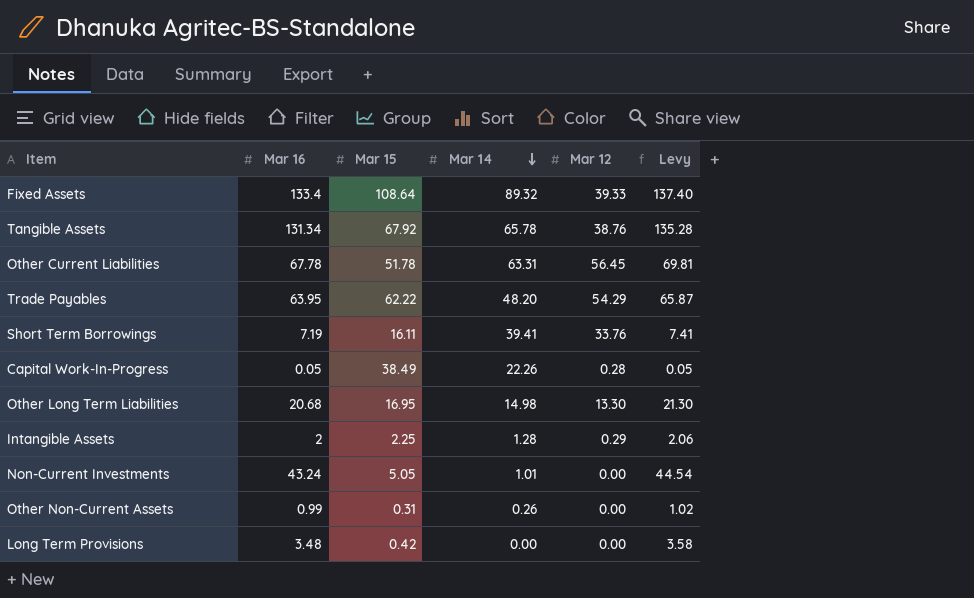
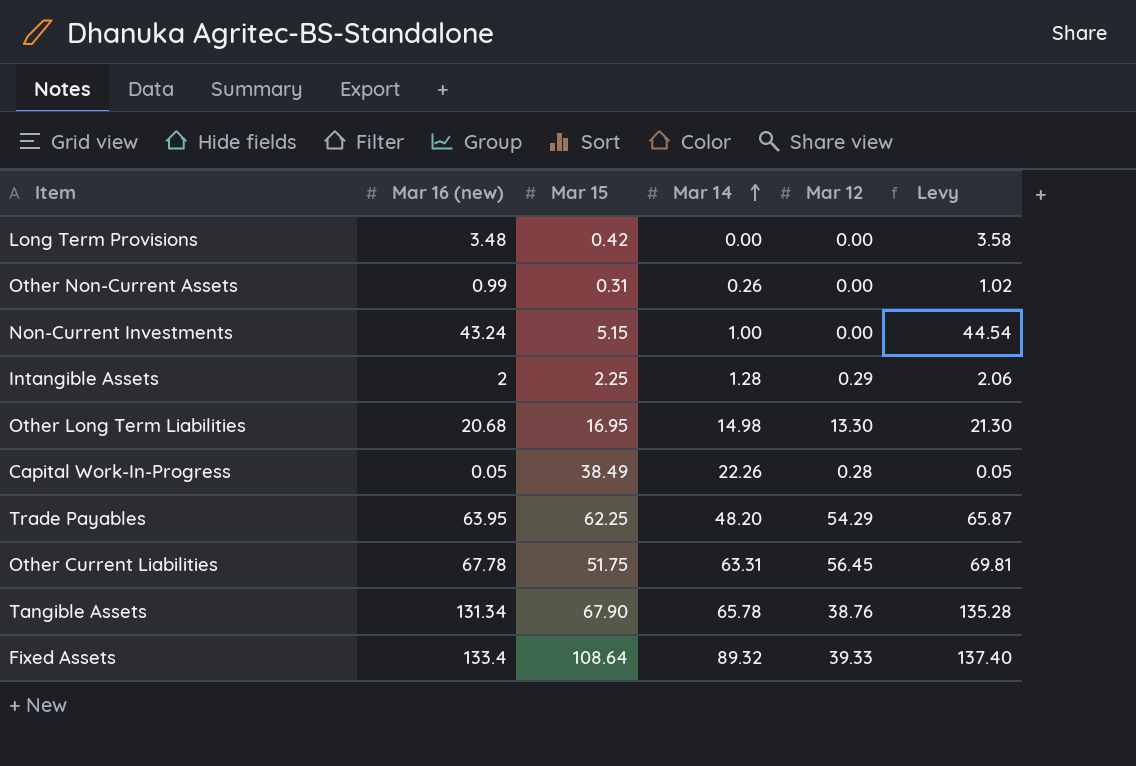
row order: Mar 14 descending -> Mar 14 ascending
column name: Mar 16 -> Mar 16 (new)
row Short Term Borrowings: 7.19 | 16.11 | 39.41 | 33.76 | 7.41 -> none
Non-Current Investments | Mar 15: 5.05 -> 5.15
Non-Current Investments | Mar 14: 1.01 -> 1.00
Trade Payables | Mar 15: 62.22 -> 62.25
Other Current Liabilities | Mar 15: 51.78 -> 51.75
Tangible Assets | Mar 15: 67.92 -> 67.90

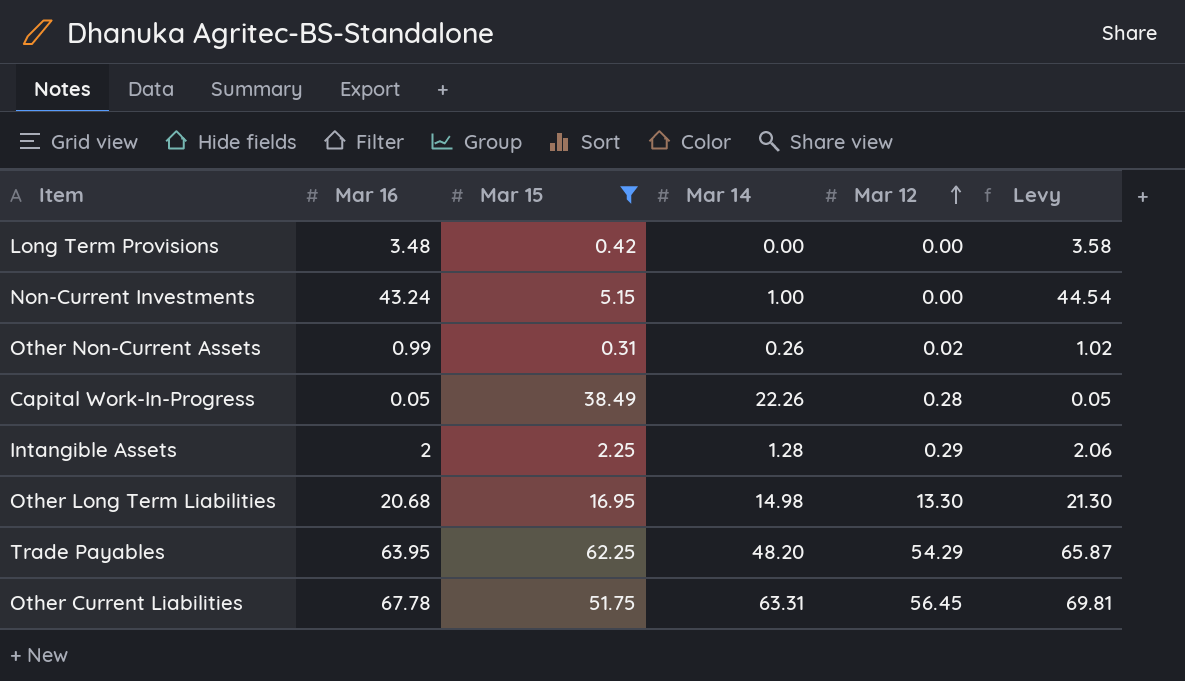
filter: none -> Mar 15 <= 62.25
row order: Mar 14 ascending -> Mar 12 ascending
column name: Mar 16 (new) -> Mar 16
Other Non-Current Assets | Mar 12: 0.00 -> 0.02

